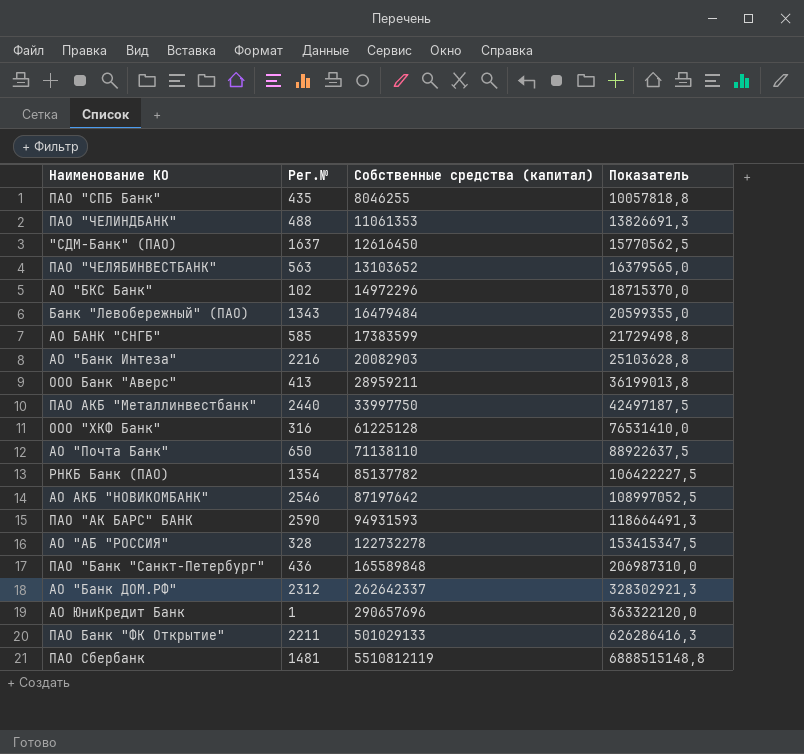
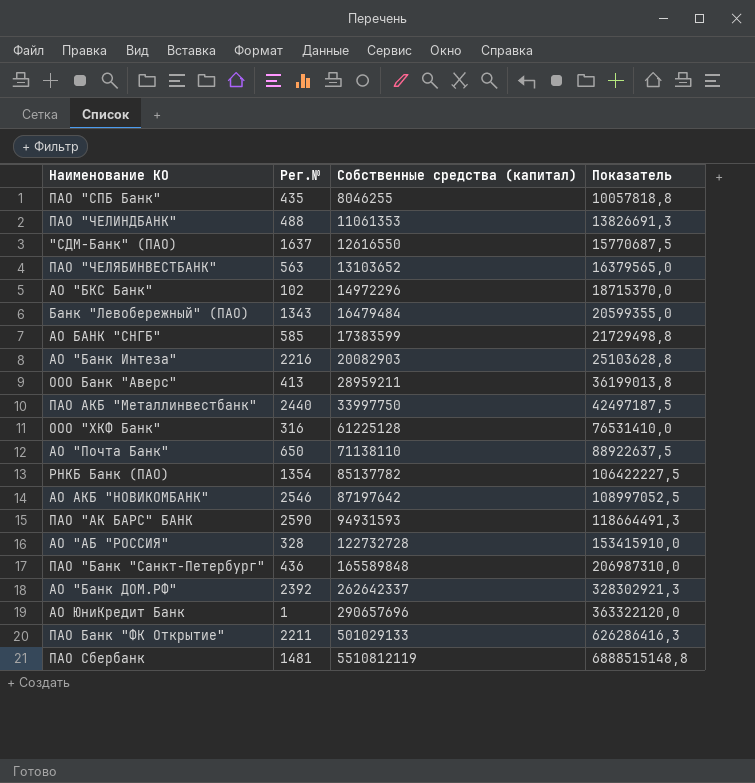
"СДМ-Банк" (ПАО) | Собственные средства (капитал): 12616450 -> 12616550
"СДМ-Банк" (ПАО) | Показатель: 15770562,5 -> 15770687,5
АО "АБ "РОССИЯ" | Собственные средства (капитал): 122732278 -> 122732728
АО "АБ "РОССИЯ" | Показатель: 153415347,5 -> 153415910,0
АО "Банк ДОМ.РФ" | Рег.№: 2312 -> 2392

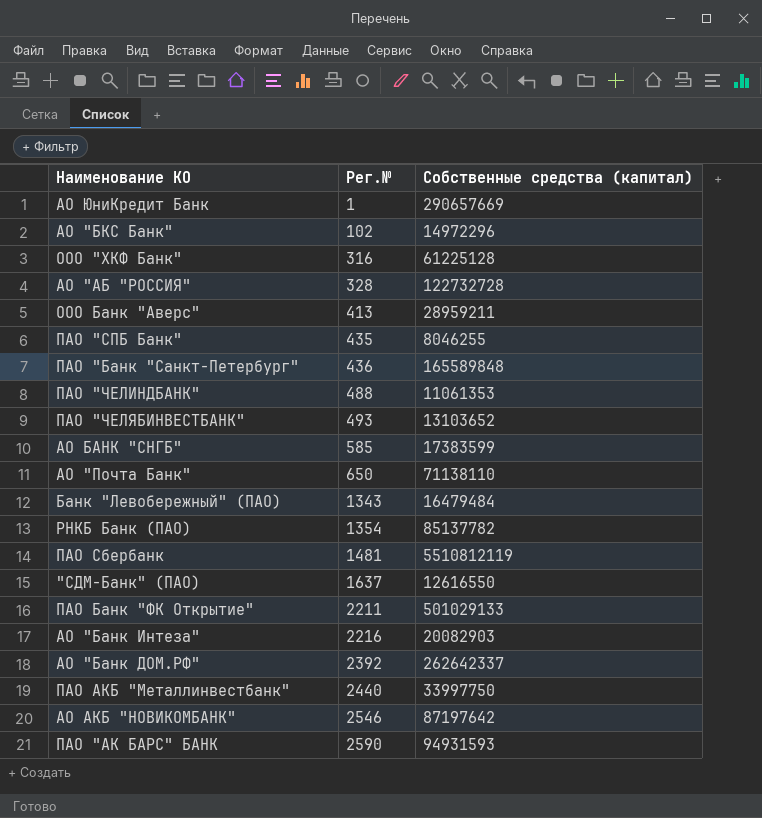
row order: Собственные средства (капитал) ascending -> Рег.№ ascending
column Показатель | formula: [Собственные средства (капитал)] * 1,25 -> none
АО ЮниКредит Банк | Собственные средства (капитал): 290657696 -> 290657669
ПАО "ЧЕЛЯБИНВЕСТБАНК" | Рег.№: 563 -> 493

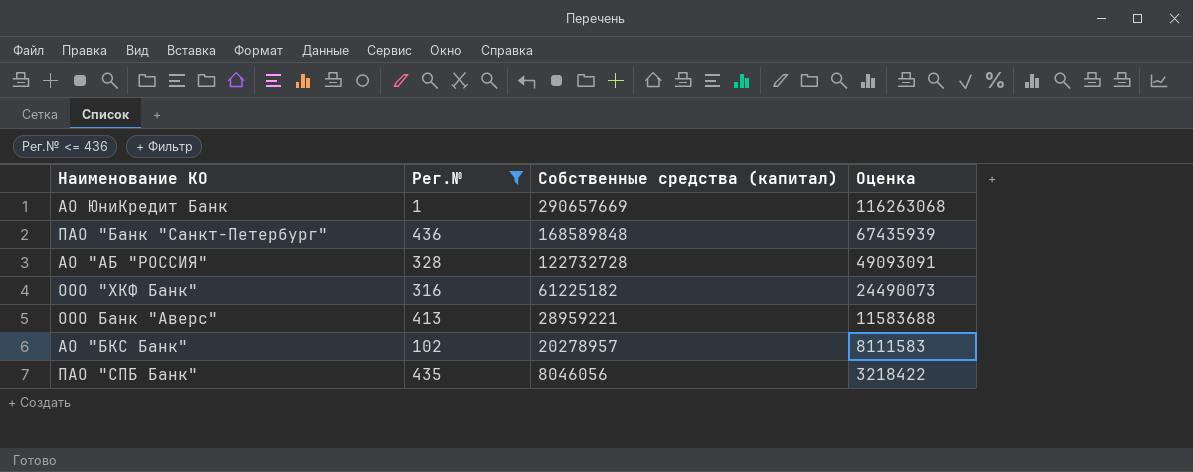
filter: none -> Рег.№ <= 436
row order: Рег.№ ascending -> Собственные средства (капитал) descending
column Оценка | formula: none -> [Собственные средства (капитал)] * 0,4
ПАО "Банк "Санкт-Петербург" | Собственные средства (капитал): 165589848 -> 168589848
ООО "ХКФ Банк" | Собственные средства (капитал): 61225128 -> 61225182
ООО Банк "Аверс" | Собственные средства (капитал): 28959211 -> 28959221
АО "БКС Банк" | Собственные средства (капитал): 14972296 -> 20278957
ПАО "СПБ Банк" | Собственные средства (капитал): 8046255 -> 8046056

